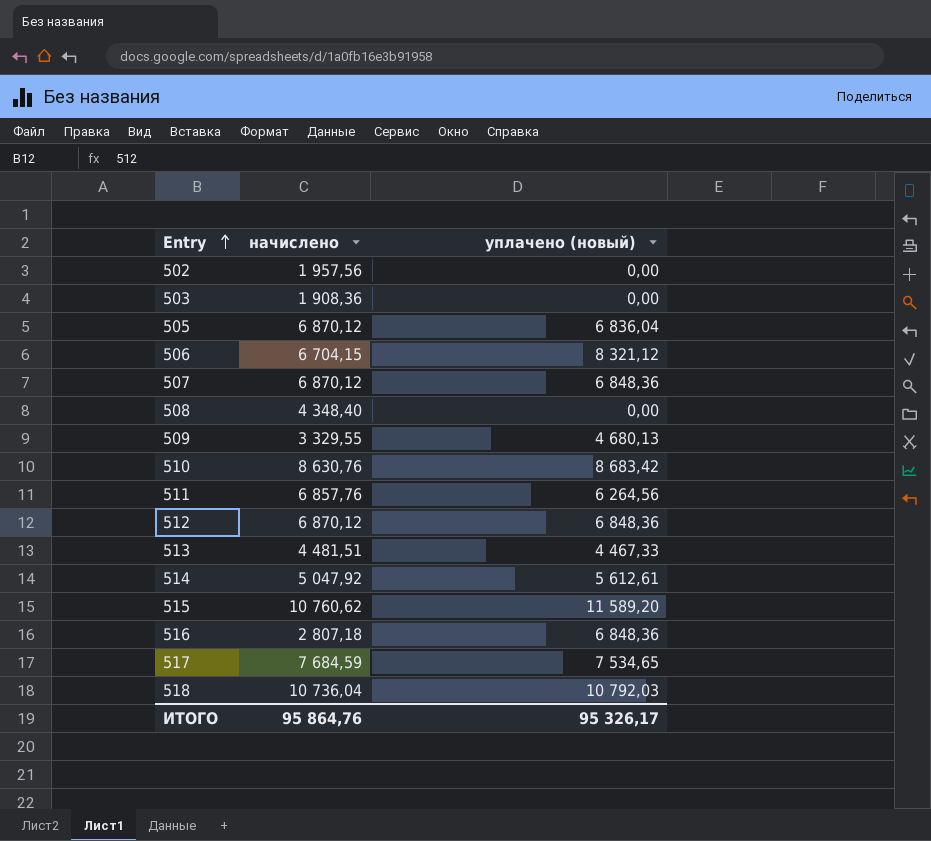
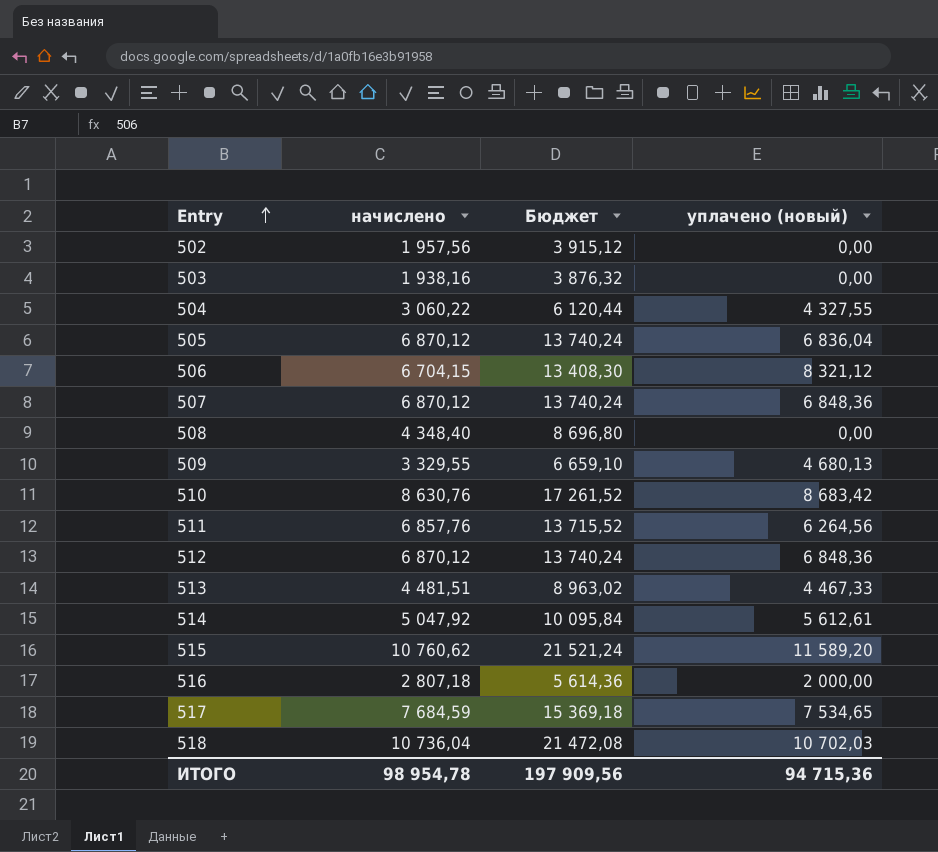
column Бюджет | formula: none -> [начислено] * 2
503 | начислено: 1 908,36 -> 1 938,16
row 504: none -> 3 060,22 | 6 120,44 | 4 327,55
516 | уплачено (новый): 6 848,36 -> 2 000,00
518 | уплачено (новый): 10 792,03 -> 10 702,03
ИТОГО | начислено: 95 864,76 -> 98 954,78
ИТОГО | уплачено (новый): 95 326,17 -> 94 715,36

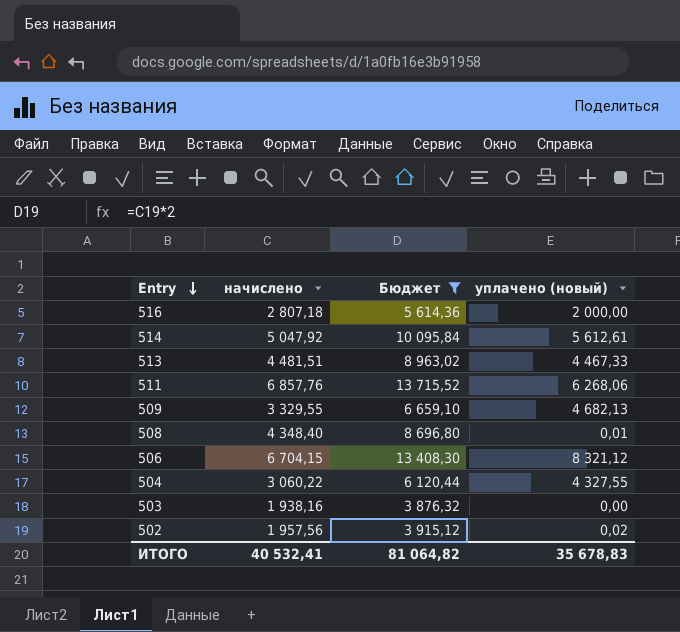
filter: none -> Бюджет <= 13 715,52
row order: Entry ascending -> Entry descending
511 | уплачено (новый): 6 264,56 -> 6 268,06
509 | уплачено (новый): 4 680,13 -> 4 682,13
508 | уплачено (новый): 0,00 -> 0,01
502 | уплачено (новый): 0,00 -> 0,02
ИТОГО | начислено: 98 954,78 -> 40 532,41
ИТОГО | Бюджет: 197 909,56 -> 81 064,82
ИТОГО | уплачено (новый): 94 715,36 -> 35 678,83

